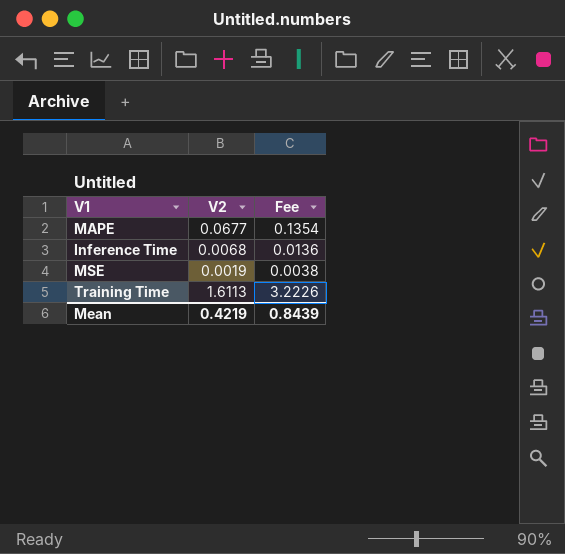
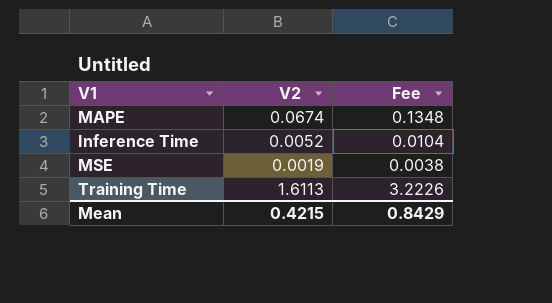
MAPE | V2: 0.0677 -> 0.0674
MAPE | Fee: 0.1354 -> 0.1348
Inference Time | V2: 0.0068 -> 0.0052
Inference Time | Fee: 0.0136 -> 0.0104
Mean | V2: 0.4219 -> 0.4215
Mean | Fee: 0.8439 -> 0.8429

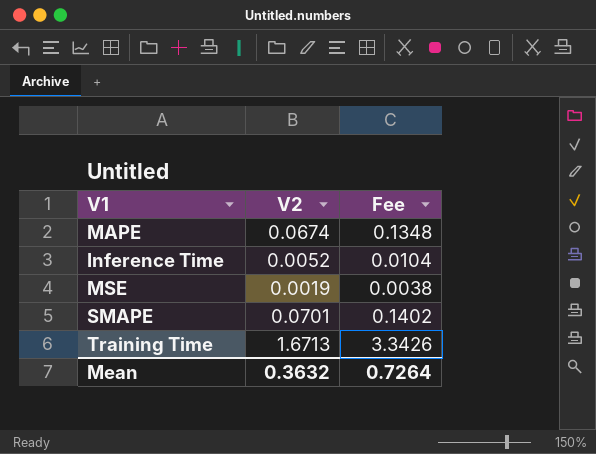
row SMAPE: none -> 0.0701 | 0.1402
Training Time | V2: 1.6113 -> 1.6713
Training Time | Fee: 3.2226 -> 3.3426
Mean | V2: 0.4215 -> 0.3632
Mean | Fee: 0.8429 -> 0.7264

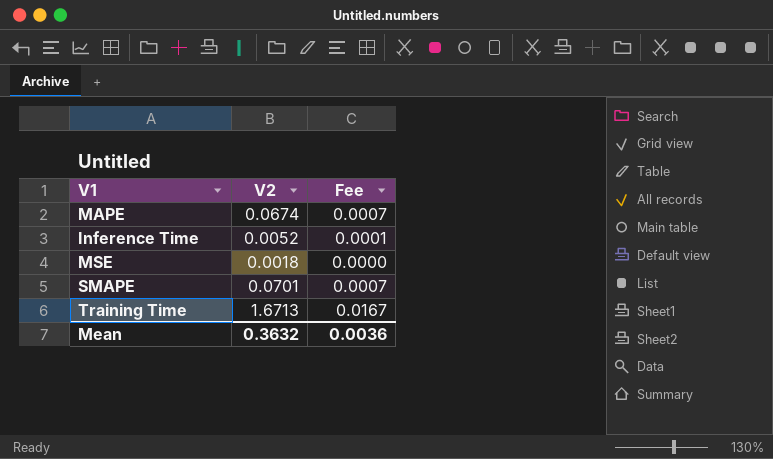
column Fee | formula: [V2] * 2 -> [V2] * 0.01
MSE | V2: 0.0019 -> 0.0018
Mean | Fee: 0.7264 -> 0.0036

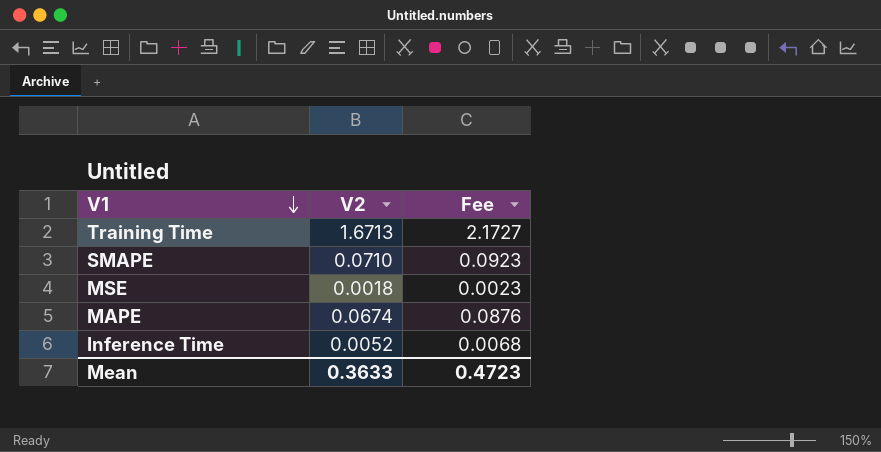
row order: none -> V1 descending
column Fee | formula: [V2] * 0.01 -> [V2] * 1.3
SMAPE | V2: 0.0701 -> 0.0710
Mean | V2: 0.3632 -> 0.3633
Mean | Fee: 0.0036 -> 0.4723

